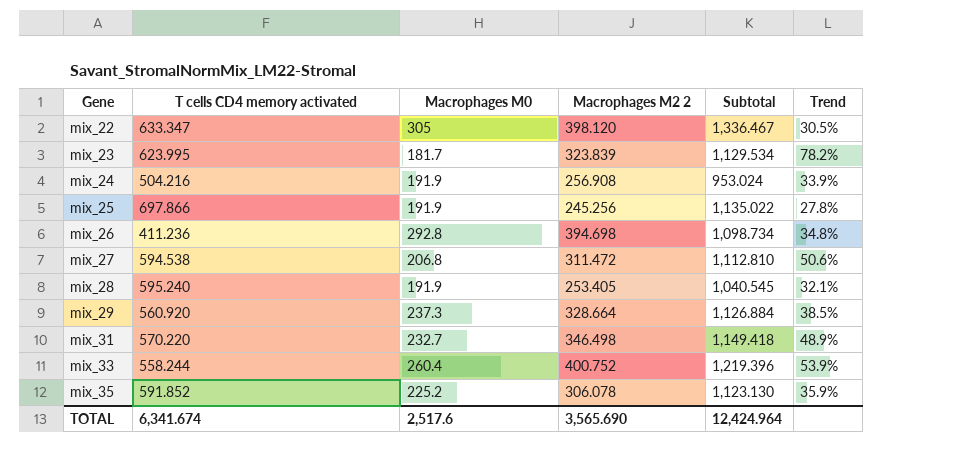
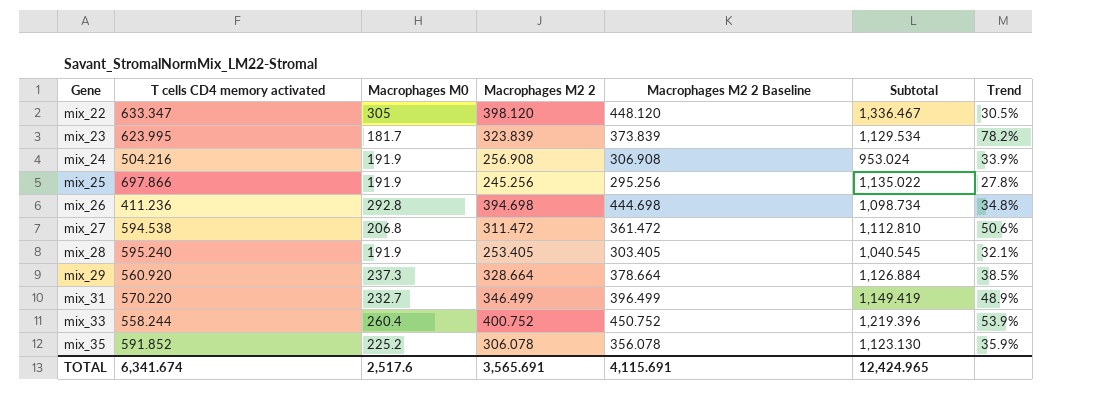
column Macrophages M2 2 Baseline | formula: none -> [Macrophages M2 2] + 50
mix_31 | Macrophages M2 2: 346.498 -> 346.499
mix_31 | Subtotal: 1,149.418 -> 1,149.419
TOTAL | Macrophages M2 2: 3,565.690 -> 3,565.691
TOTAL | Subtotal: 12,424.964 -> 12,424.965

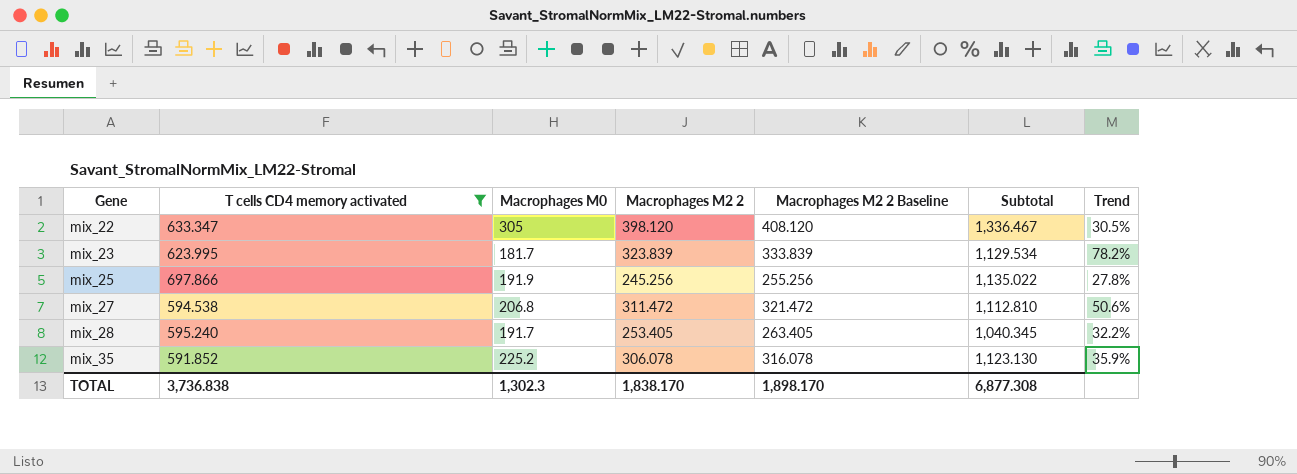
filter: none -> T cells CD4 memory activated >= 591.852
column Macrophages M2 2 Baseline | formula: [Macrophages M2 2] + 50 -> [Macrophages M2 2] + 10
mix_28 | Macrophages M0: 191.9 -> 191.7
mix_28 | Subtotal: 1,040.545 -> 1,040.345
mix_28 | Trend: 32.1% -> 32.2%
TOTAL | T cells CD4 memory activated: 6,341.674 -> 3,736.838
TOTAL | Macrophages M0: 2,517.6 -> 1,302.3
TOTAL | Macrophages M2 2: 3,565.691 -> 1,838.170
TOTAL | Macrophages M2 2 Baseline: 4,115.691 -> 1,898.170
TOTAL | Subtotal: 12,424.965 -> 6,877.308

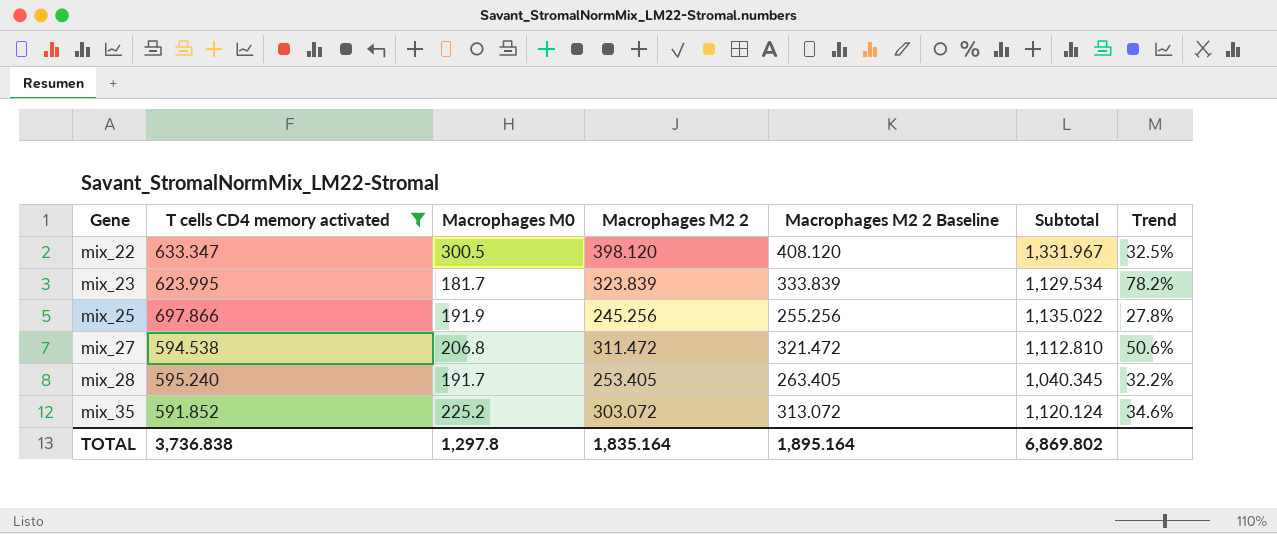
mix_22 | Macrophages M0: 305 -> 300.5
mix_22 | Subtotal: 1,336.467 -> 1,331.967
mix_22 | Trend: 30.5% -> 32.5%
mix_35 | Macrophages M2 2: 306.078 -> 303.072
mix_35 | Macrophages M2 2 Baseline: 316.078 -> 313.072
mix_35 | Subtotal: 1,123.130 -> 1,120.124
mix_35 | Trend: 35.9% -> 34.6%
TOTAL | Macrophages M0: 1,302.3 -> 1,297.8
TOTAL | Macrophages M2 2: 1,838.170 -> 1,835.164
TOTAL | Macrophages M2 2 Baseline: 1,898.170 -> 1,895.164
TOTAL | Subtotal: 6,877.308 -> 6,869.802

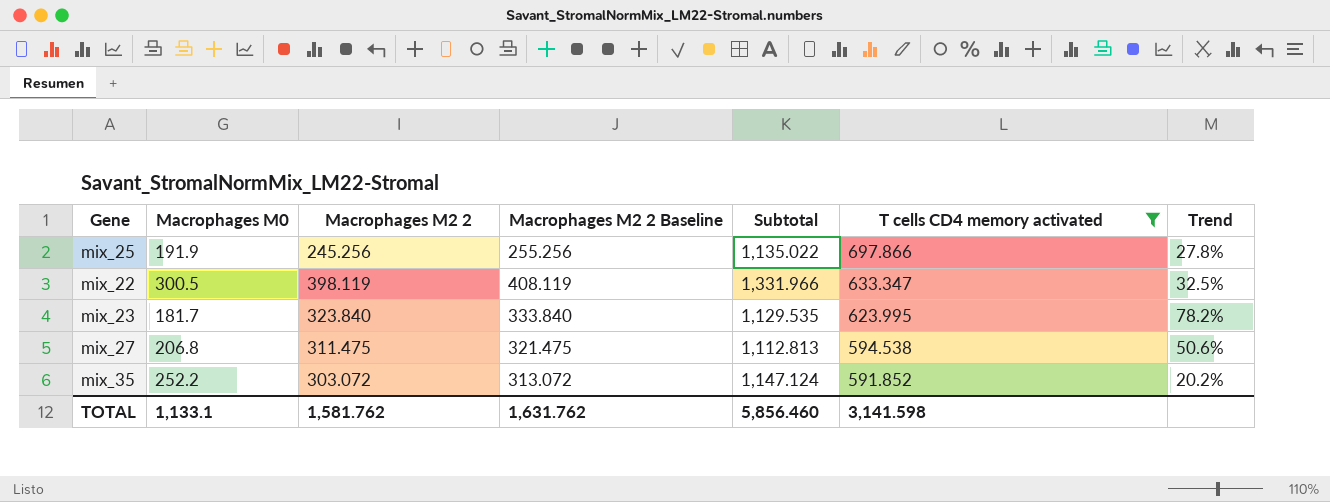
row order: Gene ascending -> T cells CD4 memory activated descending
column T cells CD4 memory activated | position: 2 -> 6
row mix_28: 595.240 | 191.7 | 253.405 | 263.405 | 1,040.345 | 32.2% -> none
mix_22 | Macrophages M2 2: 398.120 -> 398.119
mix_22 | Macrophages M2 2 Baseline: 408.120 -> 408.119
mix_22 | Subtotal: 1,331.967 -> 1,331.966
mix_23 | Macrophages M2 2: 323.839 -> 323.840
mix_23 | Macrophages M2 2 Baseline: 333.839 -> 333.840
mix_23 | Subtotal: 1,129.534 -> 1,129.535
mix_27 | Macrophages M2 2: 311.472 -> 311.475
mix_27 | Macrophages M2 2 Baseline: 321.472 -> 321.475
mix_27 | Subtotal: 1,112.810 -> 1,112.813
mix_35 | Macrophages M0: 225.2 -> 252.2
mix_35 | Subtotal: 1,120.124 -> 1,147.124
mix_35 | Trend: 34.6% -> 20.2%
TOTAL | Macrophages M0: 1,297.8 -> 1,133.1
TOTAL | Macrophages M2 2: 1,835.164 -> 1,581.762
TOTAL | Macrophages M2 2 Baseline: 1,895.164 -> 1,631.762
TOTAL | Subtotal: 6,869.802 -> 5,856.460
TOTAL | T cells CD4 memory activated: 3,736.838 -> 3,141.598

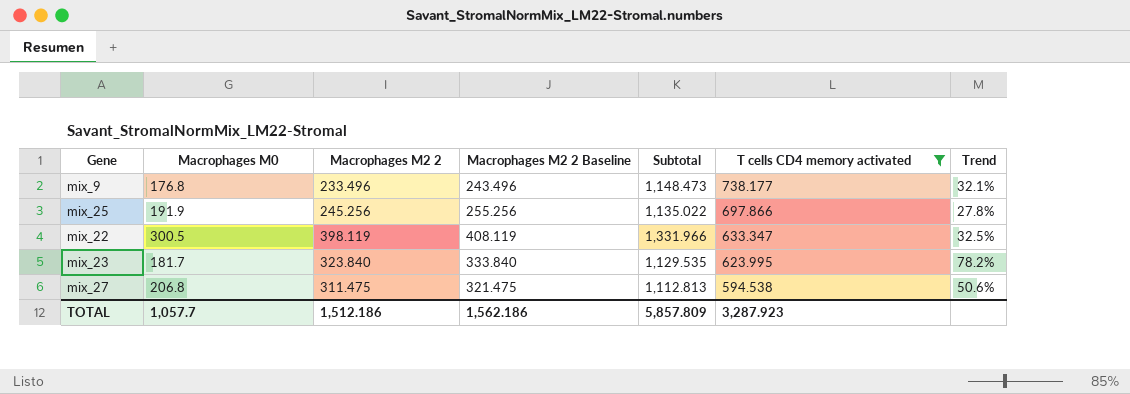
row mix_35: 252.2 | 303.072 | 313.072 | 1,147.124 | 591.852 | 20.2% -> none
row mix_9: none -> 176.8 | 233.496 | 243.496 | 1,148.473 | 738.177 | 32.1%
TOTAL | Macrophages M0: 1,133.1 -> 1,057.7
TOTAL | Macrophages M2 2: 1,581.762 -> 1,512.186
TOTAL | Macrophages M2 2 Baseline: 1,631.762 -> 1,562.186
TOTAL | Subtotal: 5,856.460 -> 5,857.809
TOTAL | T cells CD4 memory activated: 3,141.598 -> 3,287.923

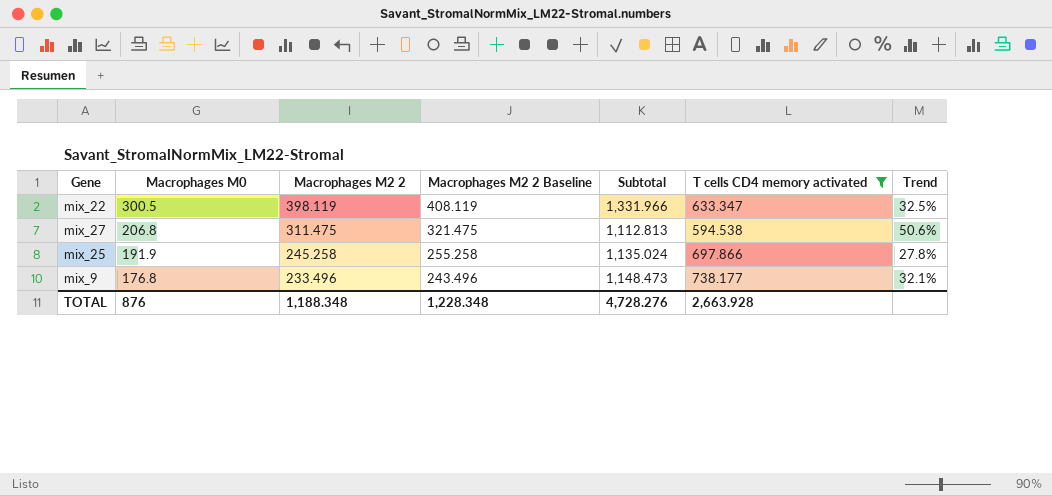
row order: T cells CD4 memory activated descending -> Macrophages M0 descending
row mix_23: 181.7 | 323.840 | 333.840 | 1,129.535 | 623.995 | 78.2% -> none
mix_25 | Macrophages M2 2: 245.256 -> 245.258
mix_25 | Macrophages M2 2 Baseline: 255.256 -> 255.258
mix_25 | Subtotal: 1,135.022 -> 1,135.024
TOTAL | Macrophages M0: 1,057.7 -> 876
TOTAL | Macrophages M2 2: 1,512.186 -> 1,188.348
TOTAL | Macrophages M2 2 Baseline: 1,562.186 -> 1,228.348
TOTAL | Subtotal: 5,857.809 -> 4,728.276
TOTAL | T cells CD4 memory activated: 3,287.923 -> 2,663.928

